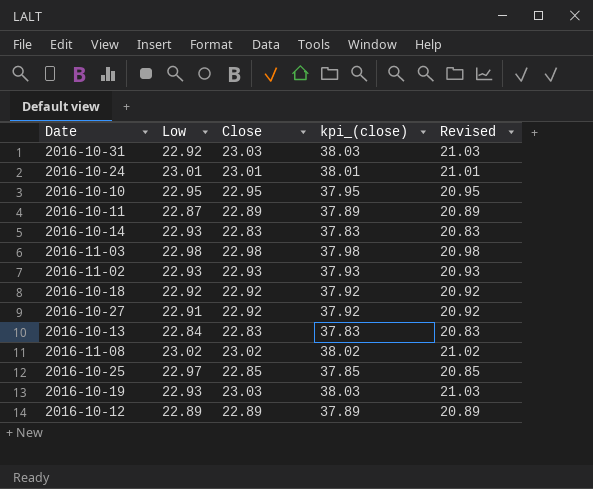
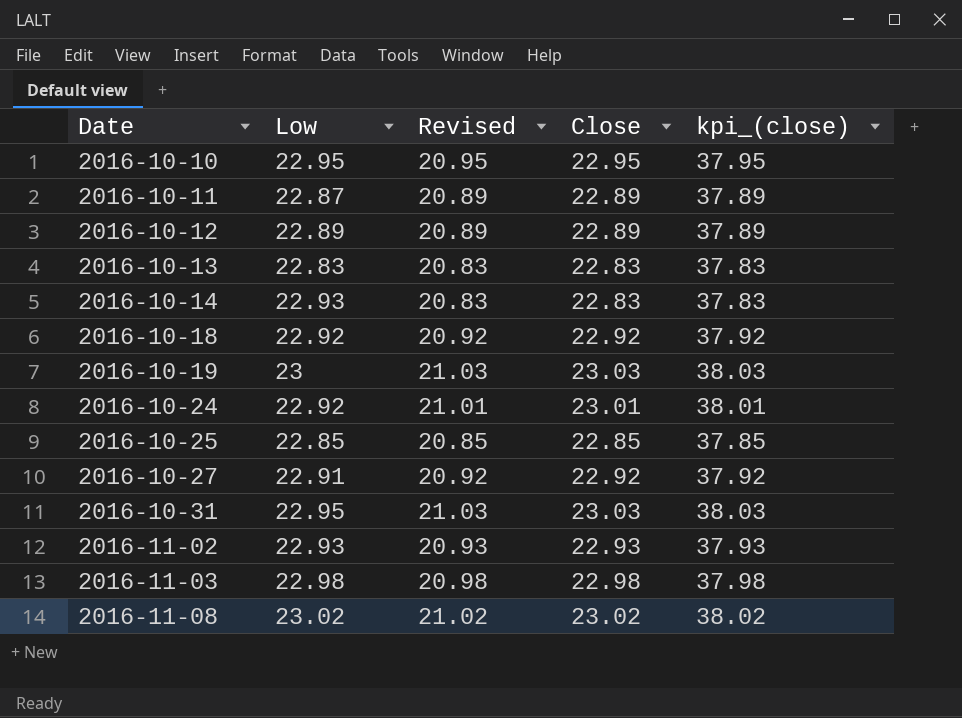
row order: none -> Date ascending
column Revised | position: 5 -> 3
2016-10-13 | Low: 22.84 -> 22.83
2016-10-19 | Low: 22.93 -> 23
2016-10-24 | Low: 23.01 -> 22.92
2016-10-25 | Low: 22.97 -> 22.85
2016-10-31 | Low: 22.92 -> 22.95

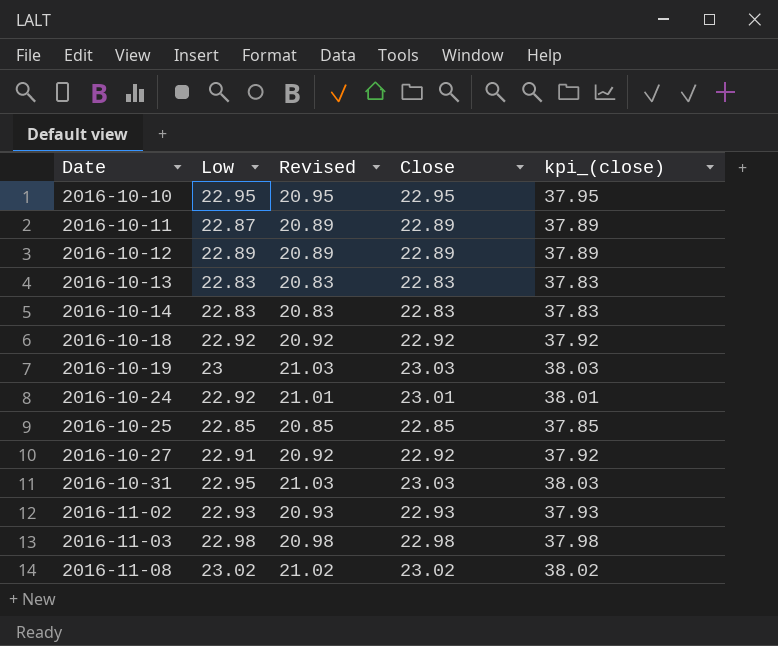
2016-10-14 | Low: 22.93 -> 22.83

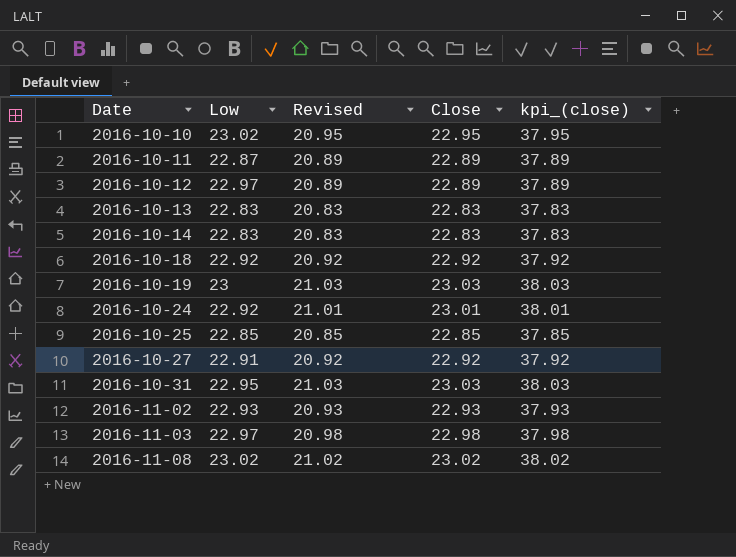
2016-10-10 | Low: 22.95 -> 23.02
2016-10-12 | Low: 22.89 -> 22.97
2016-11-03 | Low: 22.98 -> 22.97

